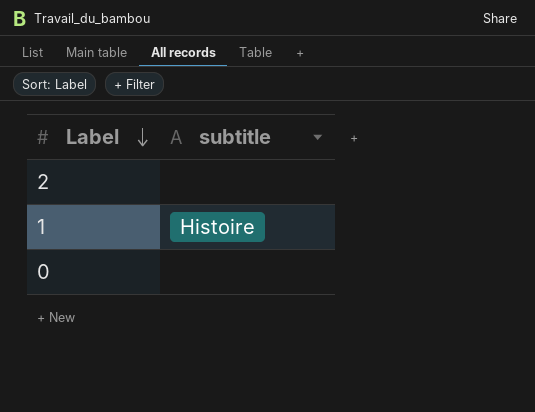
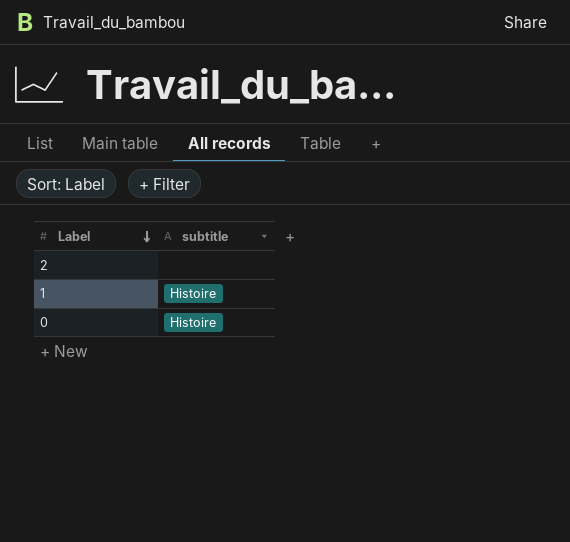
0 | subtitle: none -> Histoire

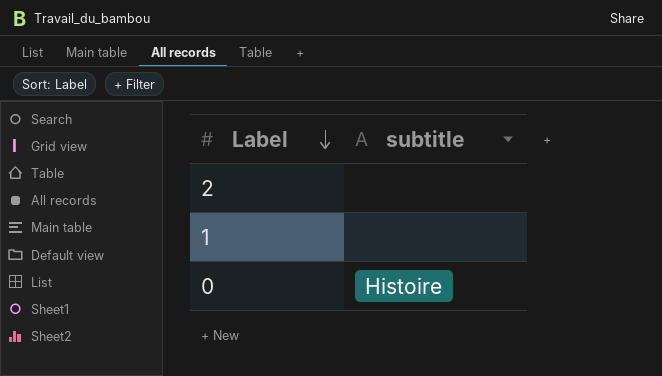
1 | subtitle: Histoire -> none

